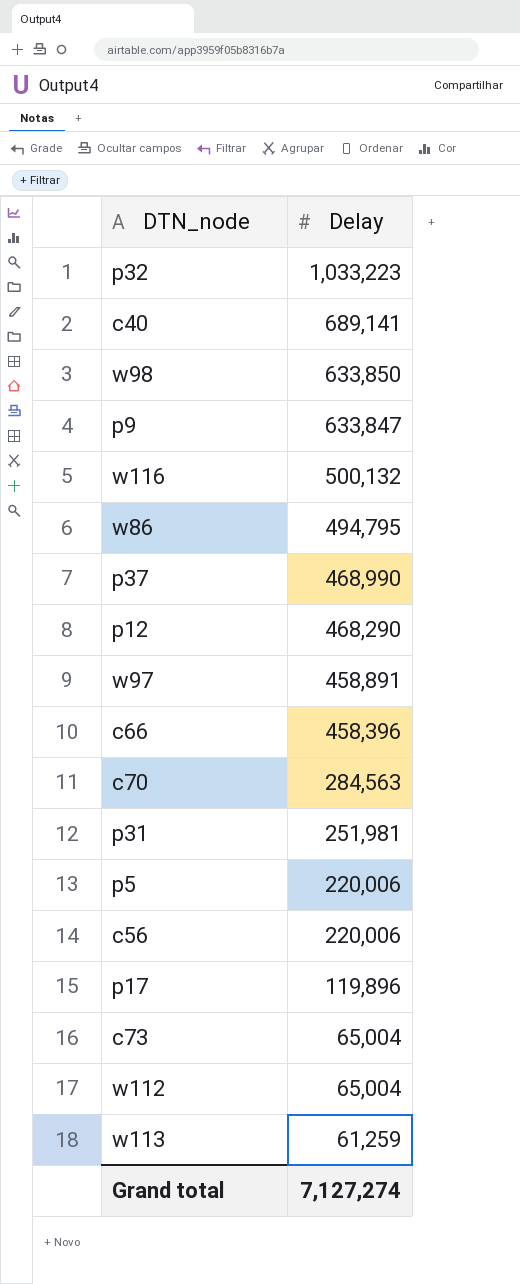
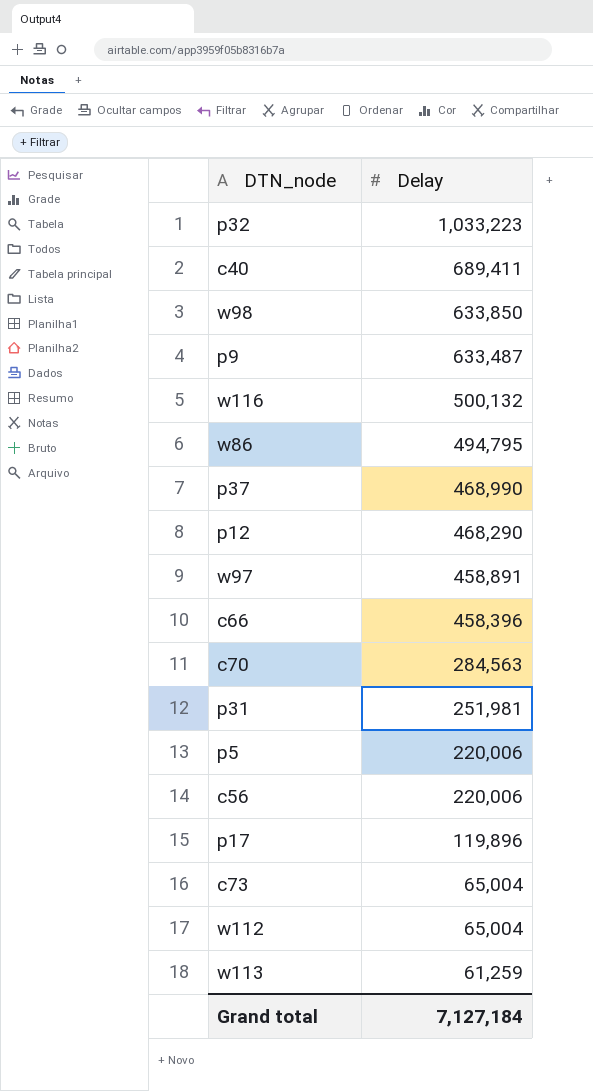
c40 | Delay: 689,141 -> 689,411
p9 | Delay: 633,847 -> 633,487
Grand total | Delay: 7,127,274 -> 7,127,184

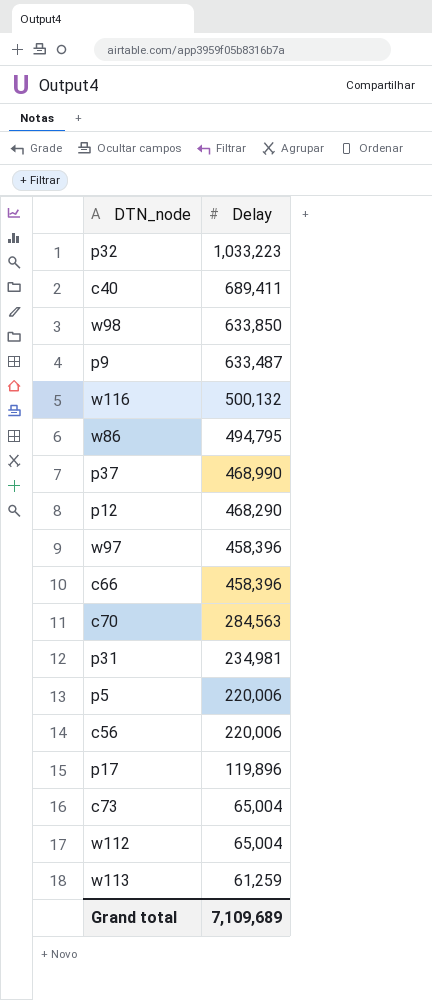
w97 | Delay: 458,891 -> 458,396
p31 | Delay: 251,981 -> 234,981
Grand total | Delay: 7,127,184 -> 7,109,689

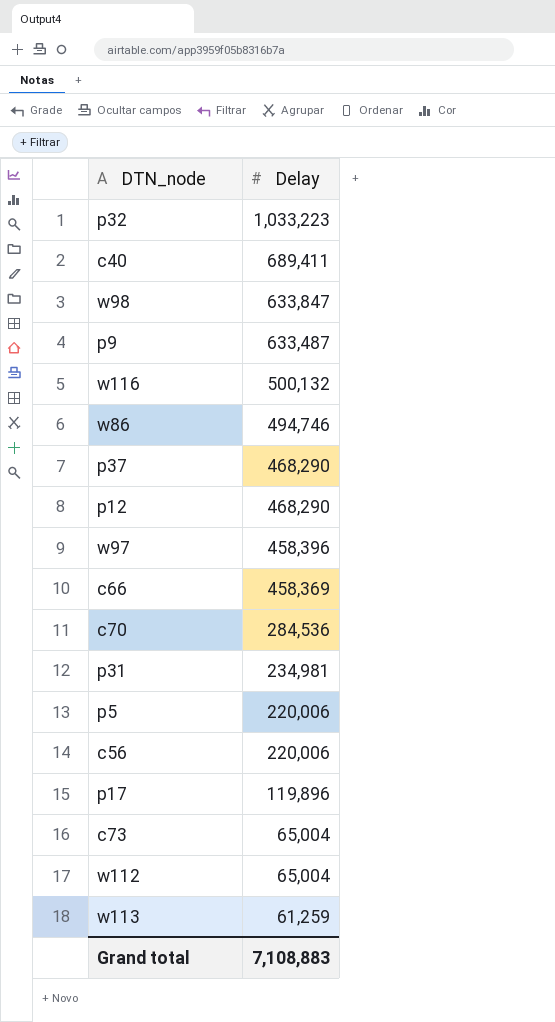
w98 | Delay: 633,850 -> 633,847
w86 | Delay: 494,795 -> 494,746
p37 | Delay: 468,990 -> 468,290
c66 | Delay: 458,396 -> 458,369
c70 | Delay: 284,563 -> 284,536
Grand total | Delay: 7,109,689 -> 7,108,883

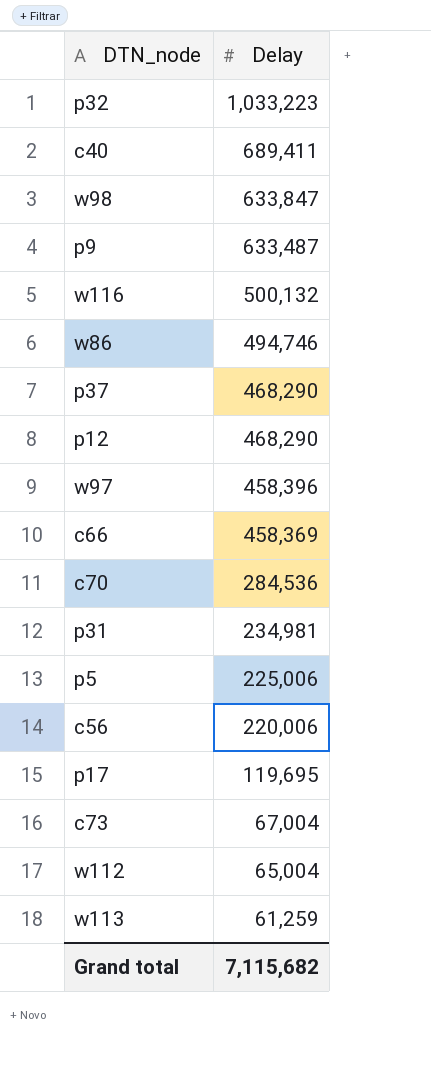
p5 | Delay: 220,006 -> 225,006
p17 | Delay: 119,896 -> 119,695
c73 | Delay: 65,004 -> 67,004
Grand total | Delay: 7,108,883 -> 7,115,682

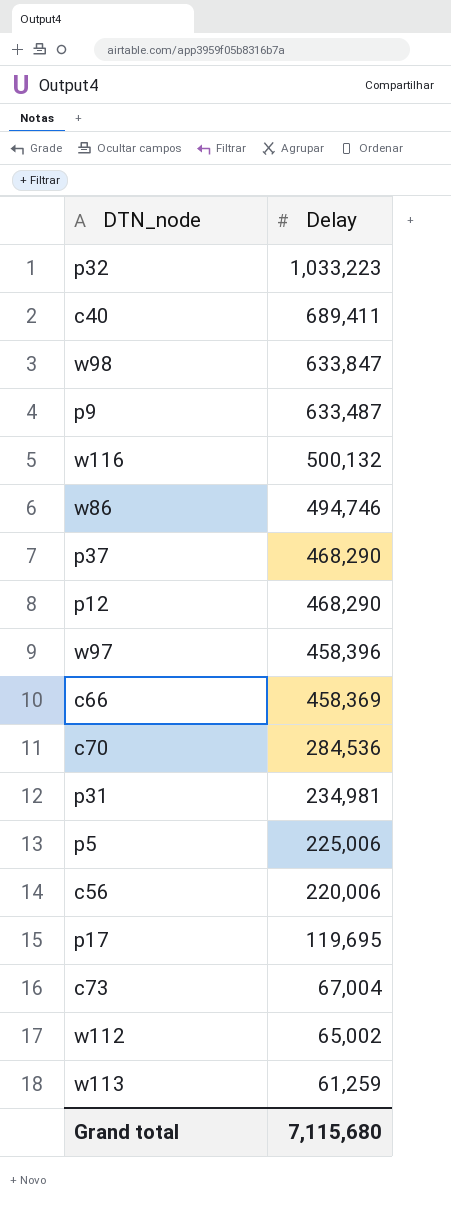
w112 | Delay: 65,004 -> 65,002
Grand total | Delay: 7,115,682 -> 7,115,680

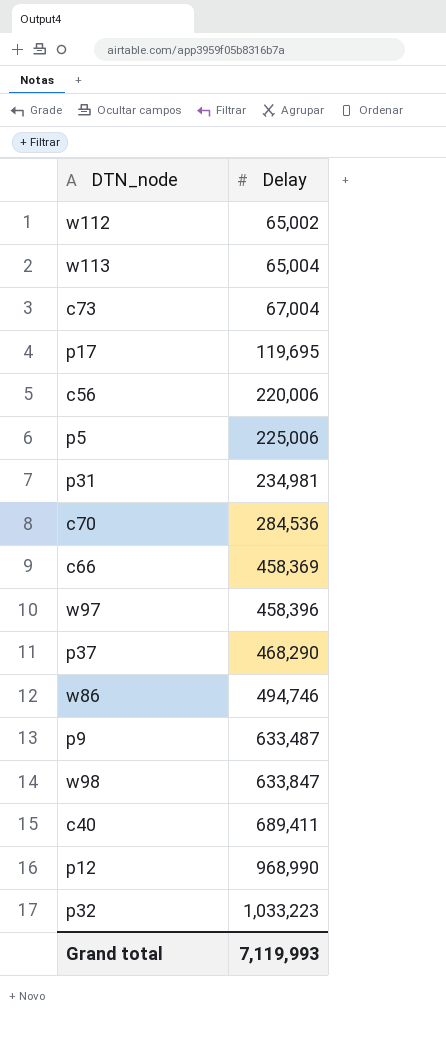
row order: Delay descending -> Delay ascending
row w116: 500,132 -> none
w113 | Delay: 61,259 -> 65,004
p12 | Delay: 468,290 -> 968,990
Grand total | Delay: 7,115,680 -> 7,119,993

